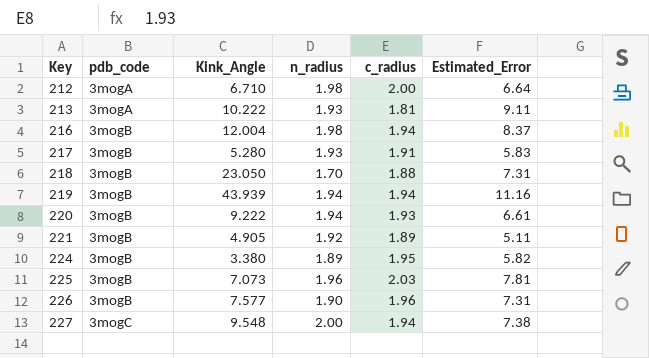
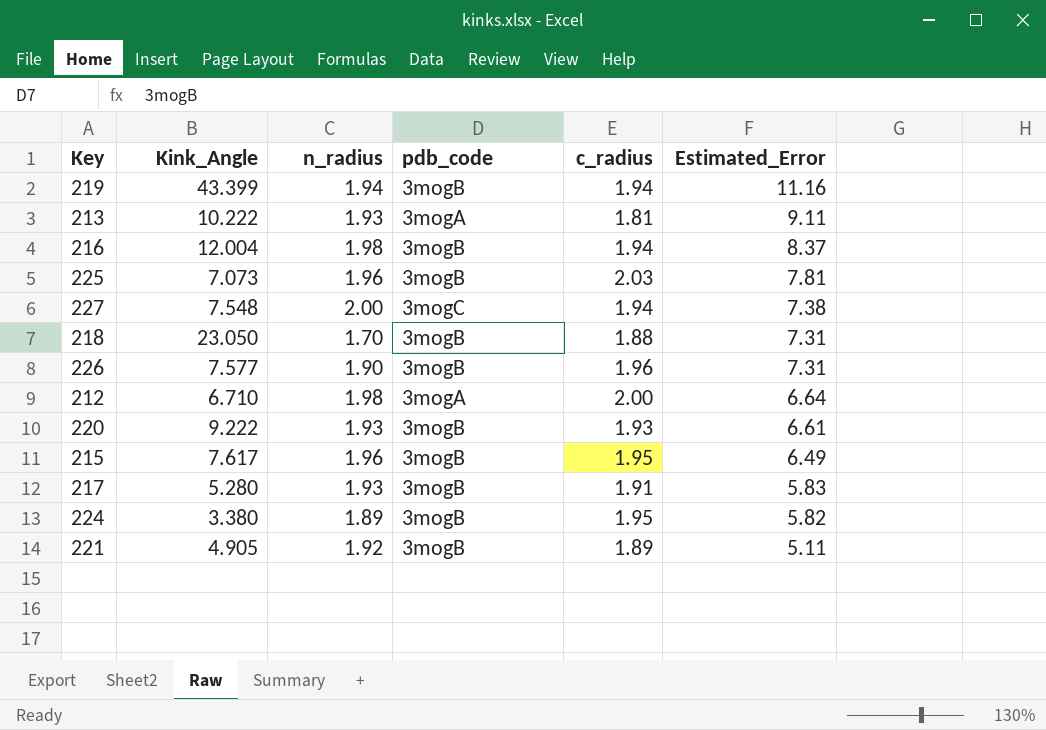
row order: Key ascending -> Estimated_Error descending
column pdb_code | position: 2 -> 4
219 | Kink_Angle: 43.939 -> 43.399
227 | Kink_Angle: 9.548 -> 7.548
220 | n_radius: 1.94 -> 1.93
row 215: none -> 7.617 | 1.96 | 3mogB | 1.95 | 6.49

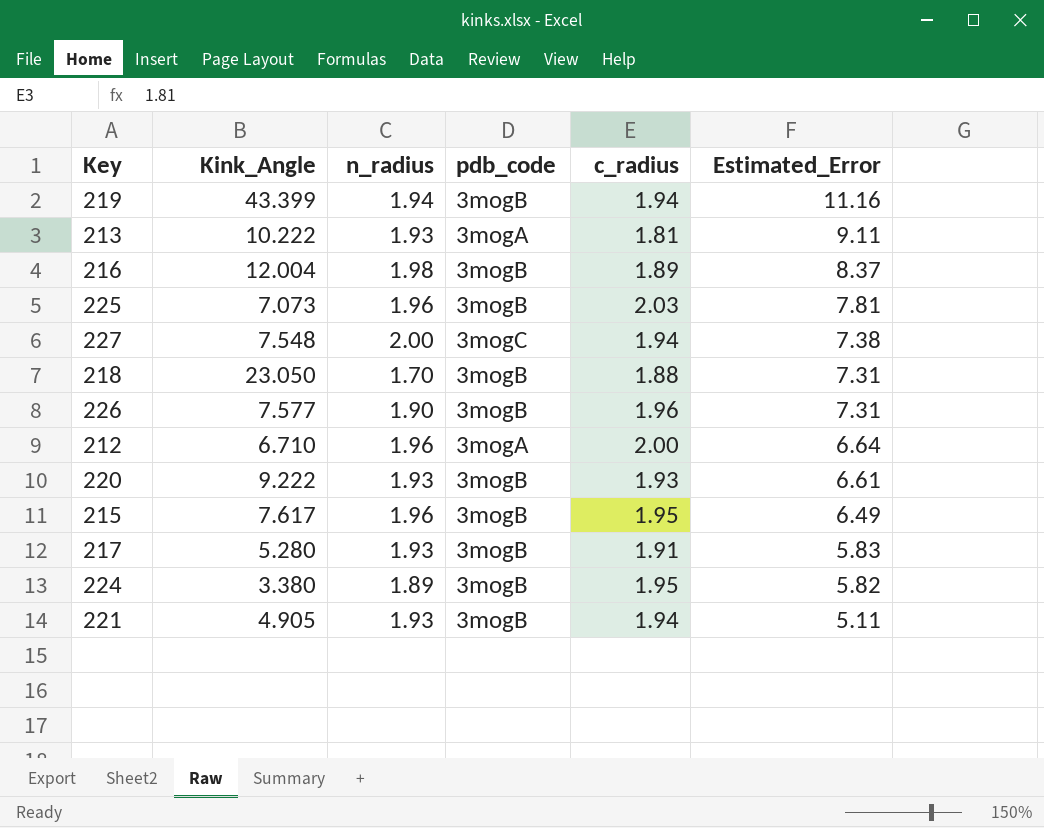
216 | c_radius: 1.94 -> 1.89
212 | n_radius: 1.98 -> 1.96
221 | n_radius: 1.92 -> 1.93
221 | c_radius: 1.89 -> 1.94

